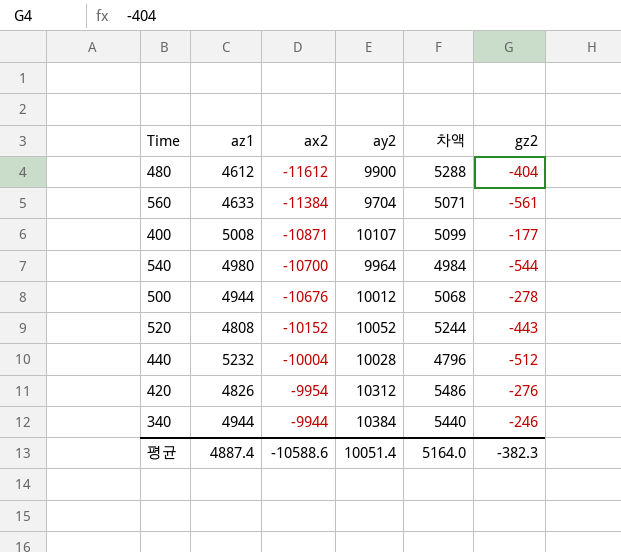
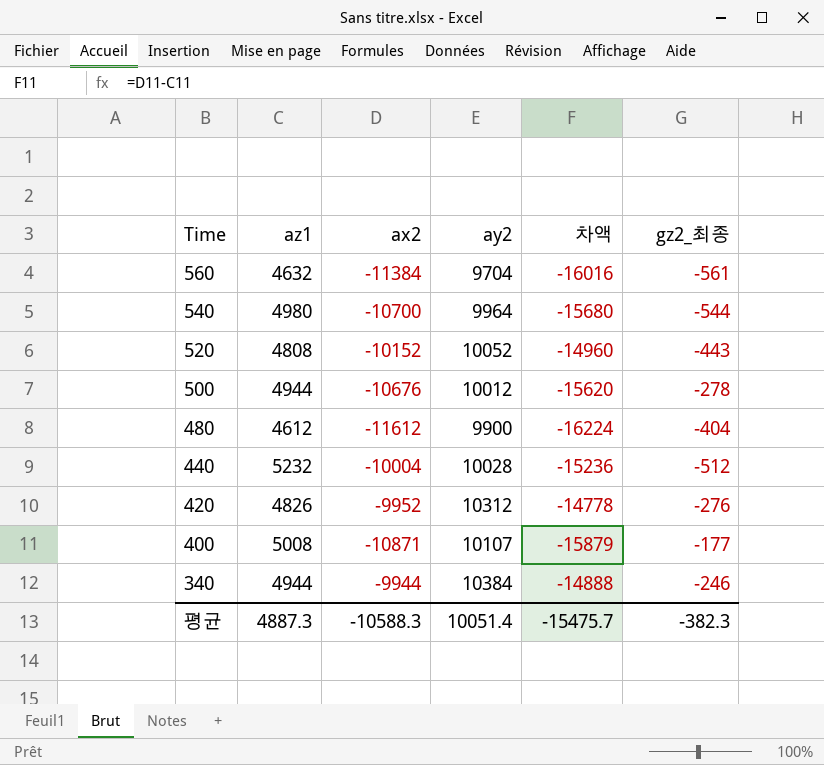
row order: ax2 ascending -> Time descending
column 차액 | formula: [ay2] - [az1] -> [ax2] - [az1]
column name: gz2 -> gz2_최종
560 | az1: 4633 -> 4632
420 | ax2: -9954 -> -9952
평균 | az1: 4887.4 -> 4887.3
평균 | ax2: -10588.6 -> -10588.3
평균 | 차액: 5164.0 -> -15475.7

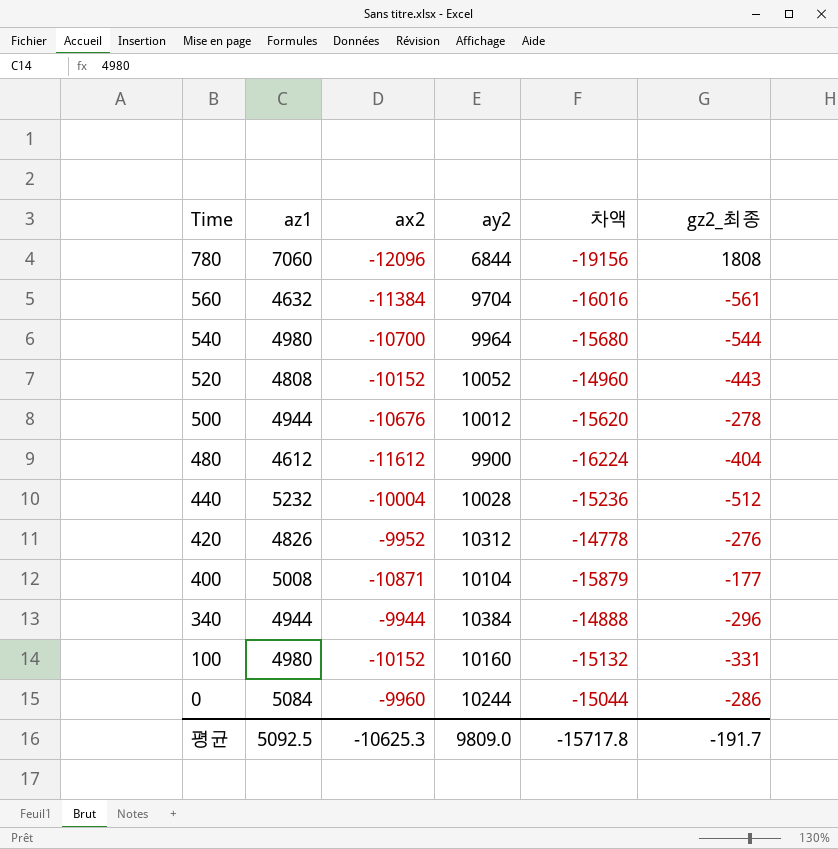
row 780: none -> 7060 | -12096 | 6844 | -19156 | 1808
400 | ay2: 10107 -> 10104
340 | gz2_최종: -246 -> -296
row 100: none -> 4980 | -10152 | 10160 | -15132 | -331
row 0: none -> 5084 | -9960 | 10244 | -15044 | -286
평균 | az1: 4887.3 -> 5092.5
평균 | ax2: -10588.3 -> -10625.3
평균 | ay2: 10051.4 -> 9809.0
평균 | 차액: -15475.7 -> -15717.8
평균 | gz2_최종: -382.3 -> -191.7

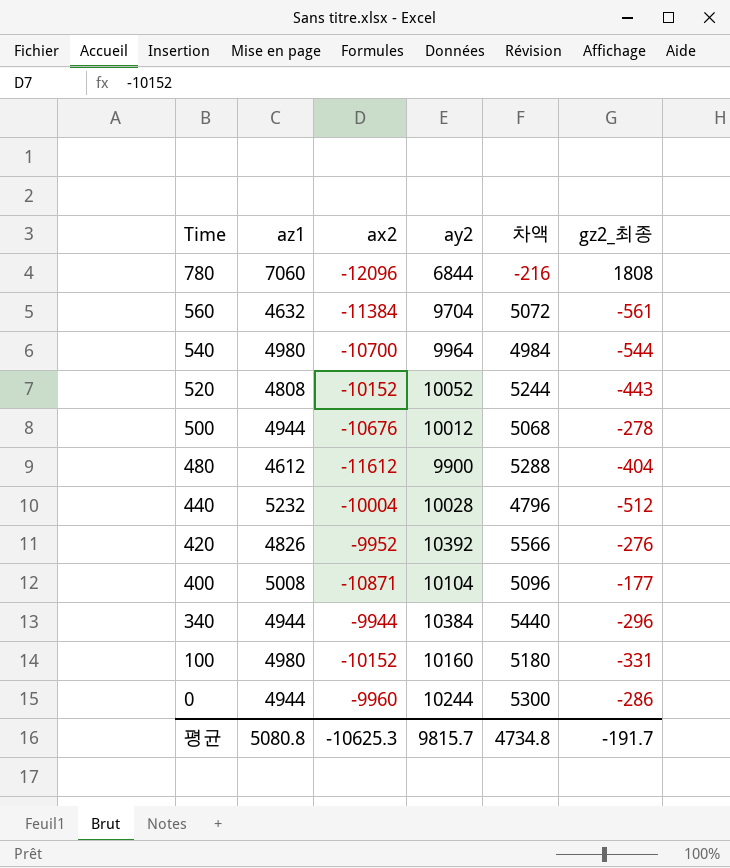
column 차액 | formula: [ax2] - [az1] -> [ay2] - [az1]
420 | ay2: 10312 -> 10392
0 | az1: 5084 -> 4944
평균 | az1: 5092.5 -> 5080.8
평균 | ay2: 9809.0 -> 9815.7
평균 | 차액: -15717.8 -> 4734.8

